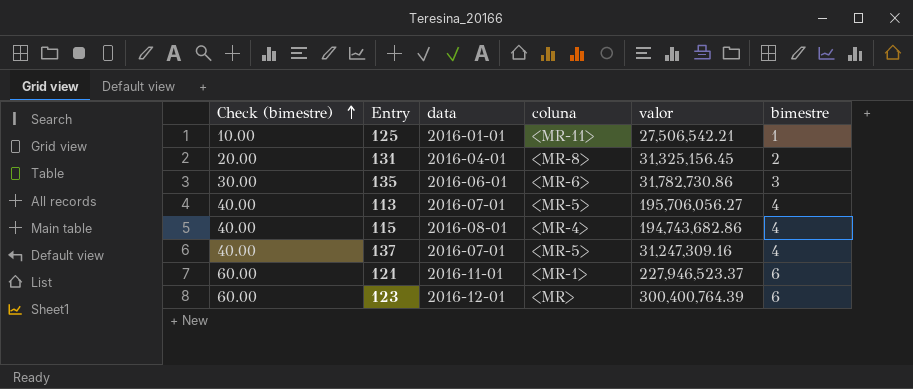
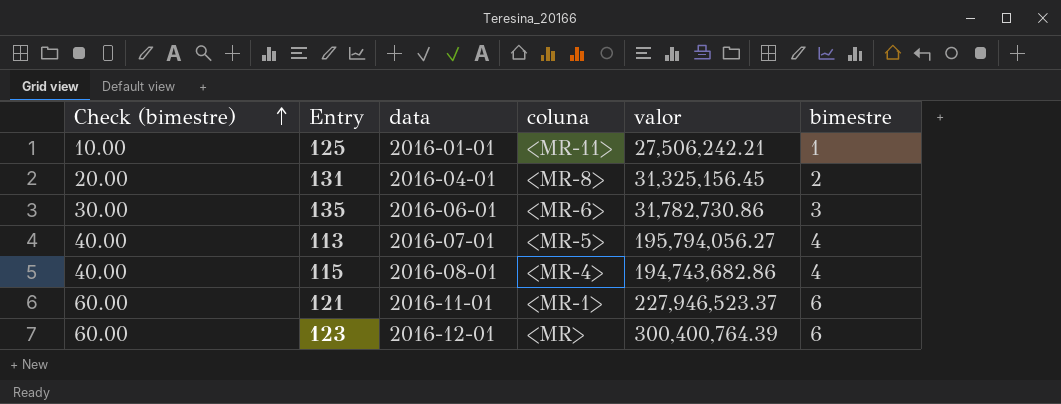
row 137: 40.00 | 2016-07-01 | <MR-5> | 31,247,309.16 | 4 -> none
125 | valor: 27,506,542.21 -> 27,506,242.21
113 | valor: 195,706,056.27 -> 195,794,056.27

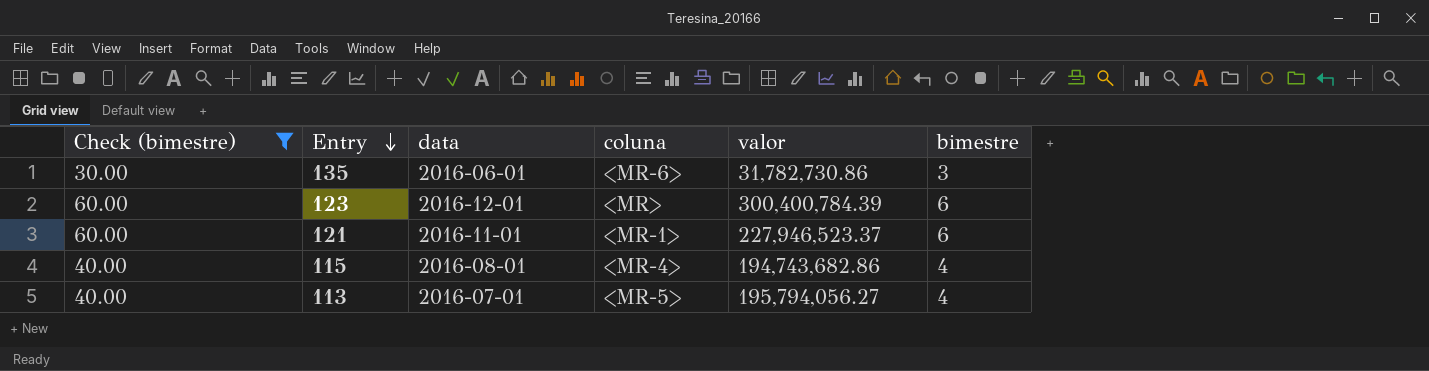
filter: none -> Check (bimestre) >= 30.00
row order: Check (bimestre) ascending -> Entry descending
123 | valor: 300,400,764.39 -> 300,400,784.39

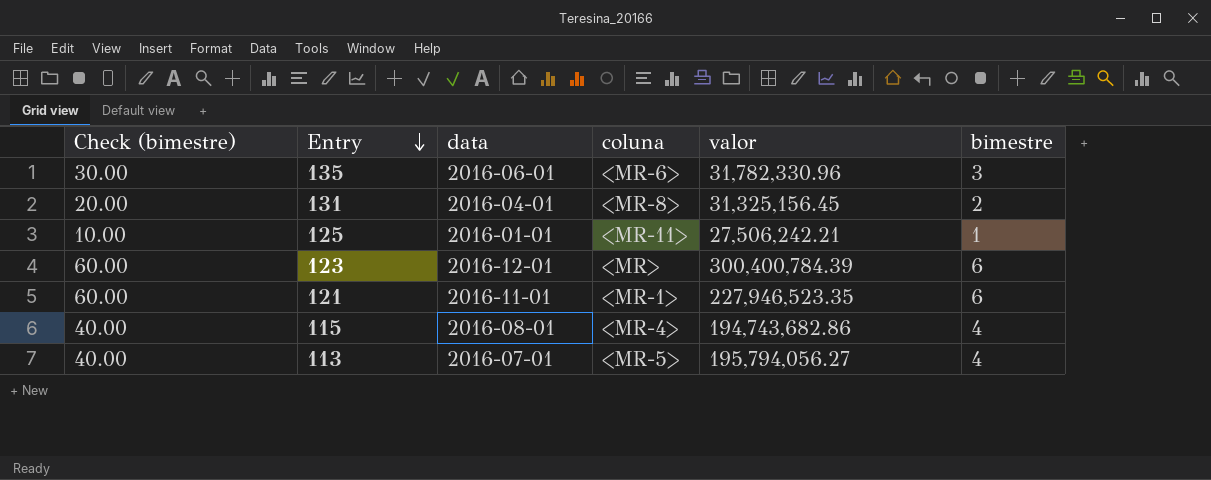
filter: Check (bimestre) >= 30.00 -> none
135 | valor: 31,782,730.86 -> 31,782,330.96
121 | valor: 227,946,523.37 -> 227,946,523.35

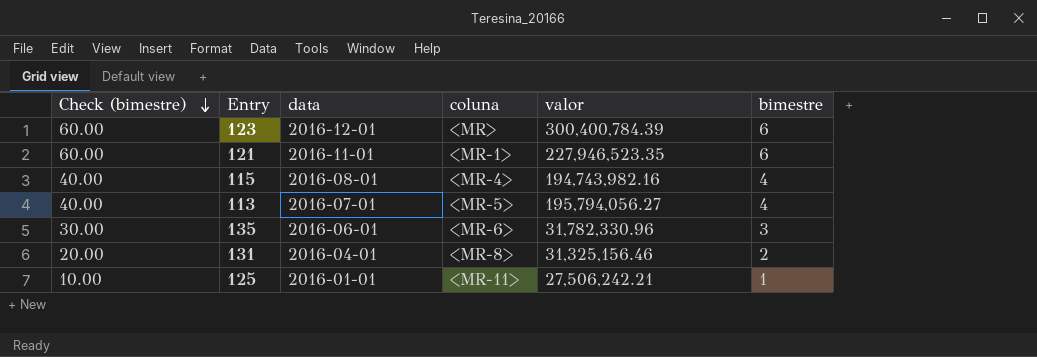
row order: Entry descending -> Check (bimestre) descending
115 | valor: 194,743,682.86 -> 194,743,982.16
131 | valor: 31,325,156.45 -> 31,325,156.46

